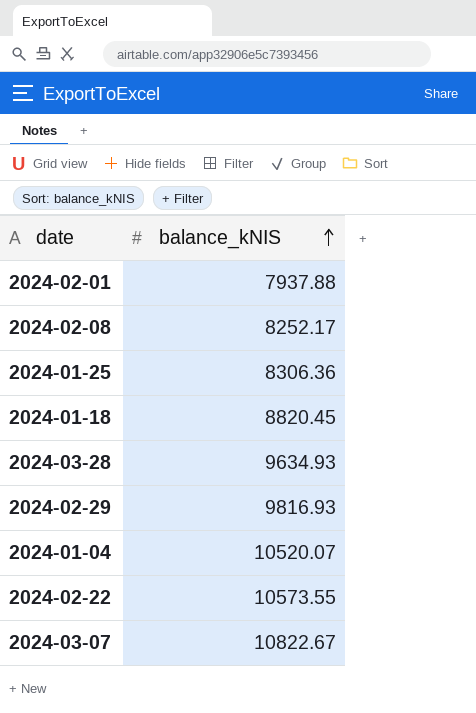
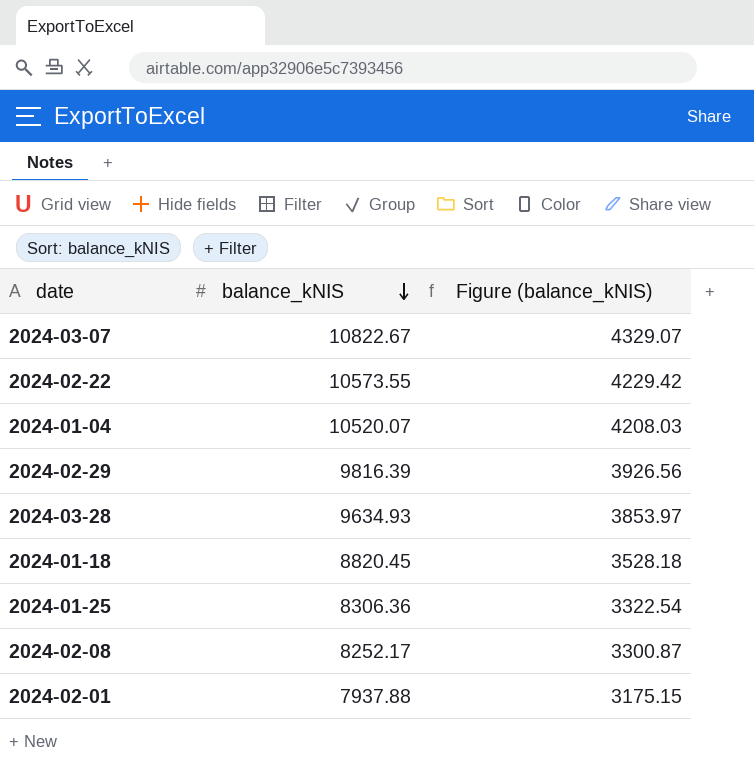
row order: balance_kNIS ascending -> balance_kNIS descending
column Figure (balance_kNIS) | formula: none -> [balance_kNIS] * 0.4
2024-02-29 | balance_kNIS: 9816.93 -> 9816.39

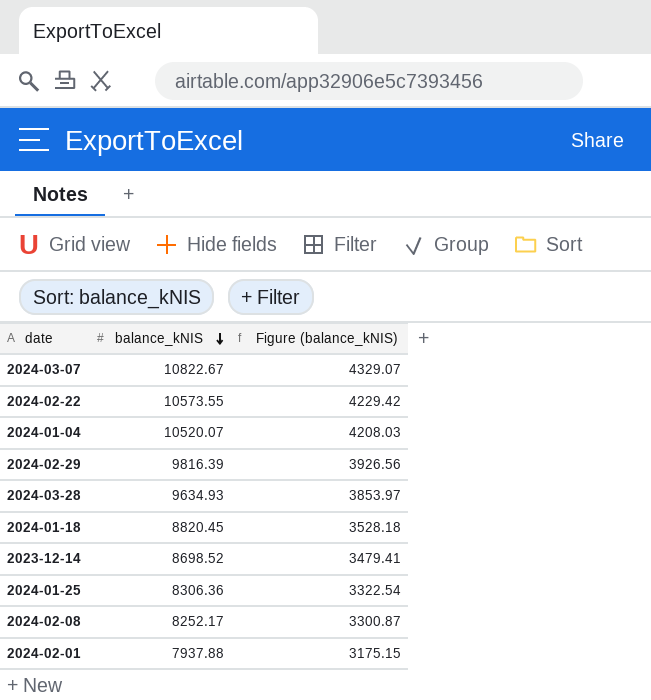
row 2023-12-14: none -> 8698.52 | 3479.41

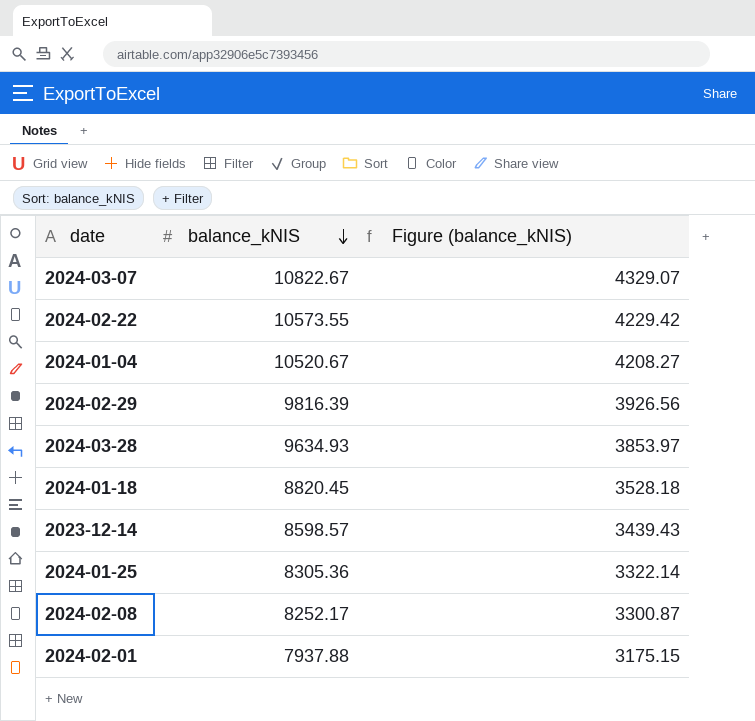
2024-01-04 | balance_kNIS: 10520.07 -> 10520.67
2024-01-04 | Figure (balance_kNIS): 4208.03 -> 4208.27
2023-12-14 | balance_kNIS: 8698.52 -> 8598.57
2023-12-14 | Figure (balance_kNIS): 3479.41 -> 3439.43
2024-01-25 | balance_kNIS: 8306.36 -> 8305.36
2024-01-25 | Figure (balance_kNIS): 3322.54 -> 3322.14

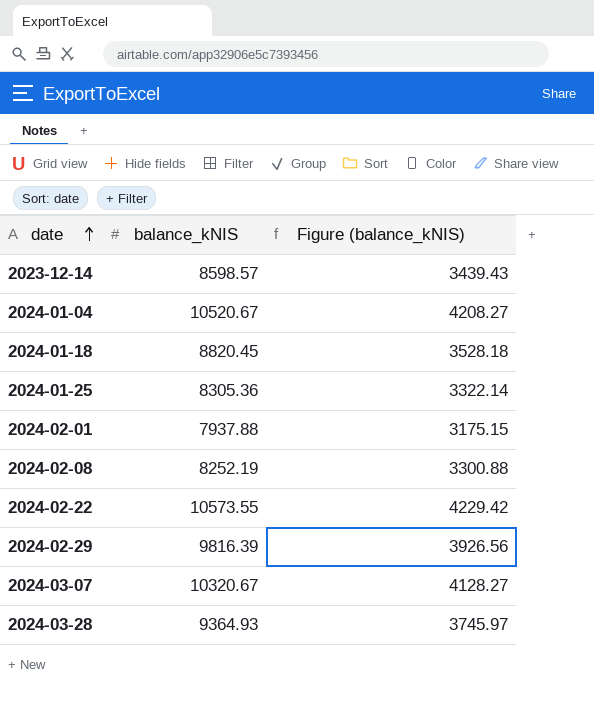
row order: balance_kNIS descending -> date ascending
2024-02-08 | balance_kNIS: 8252.17 -> 8252.19
2024-02-08 | Figure (balance_kNIS): 3300.87 -> 3300.88
2024-03-07 | balance_kNIS: 10822.67 -> 10320.67
2024-03-07 | Figure (balance_kNIS): 4329.07 -> 4128.27
2024-03-28 | balance_kNIS: 9634.93 -> 9364.93
2024-03-28 | Figure (balance_kNIS): 3853.97 -> 3745.97

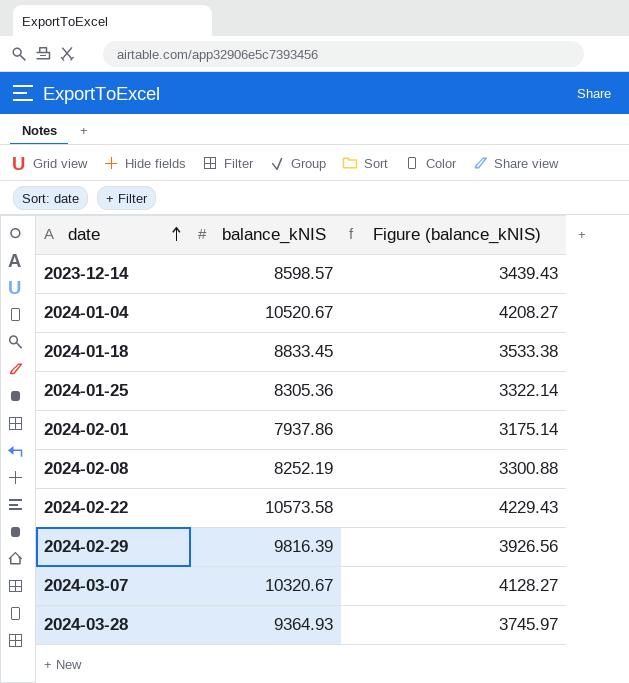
2024-01-18 | balance_kNIS: 8820.45 -> 8833.45
2024-01-18 | Figure (balance_kNIS): 3528.18 -> 3533.38
2024-02-01 | balance_kNIS: 7937.88 -> 7937.86
2024-02-01 | Figure (balance_kNIS): 3175.15 -> 3175.14
2024-02-22 | balance_kNIS: 10573.55 -> 10573.58
2024-02-22 | Figure (balance_kNIS): 4229.42 -> 4229.43

